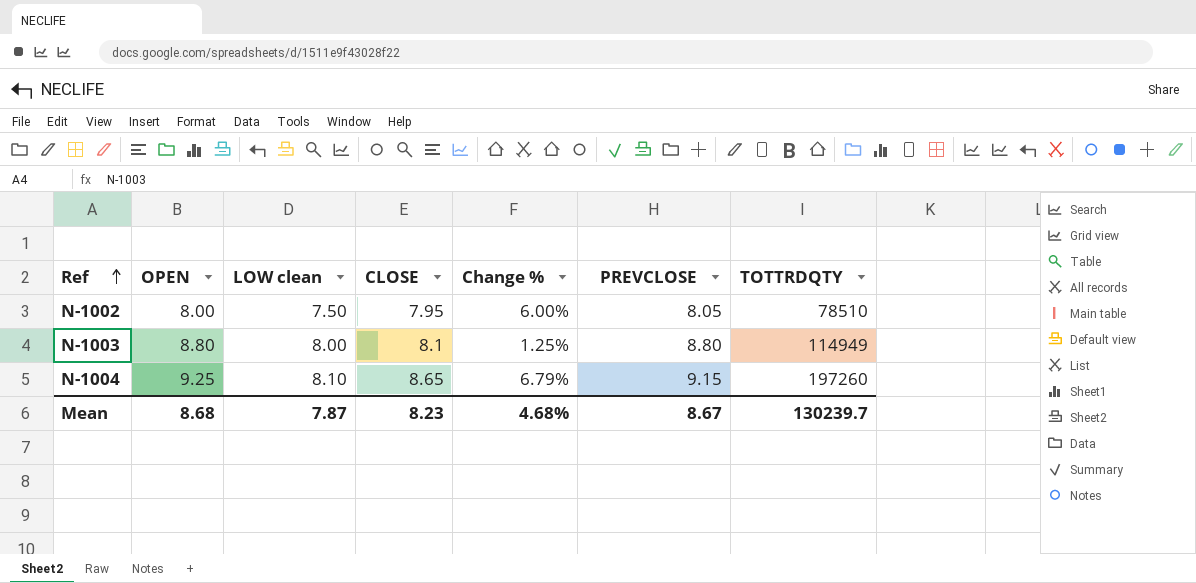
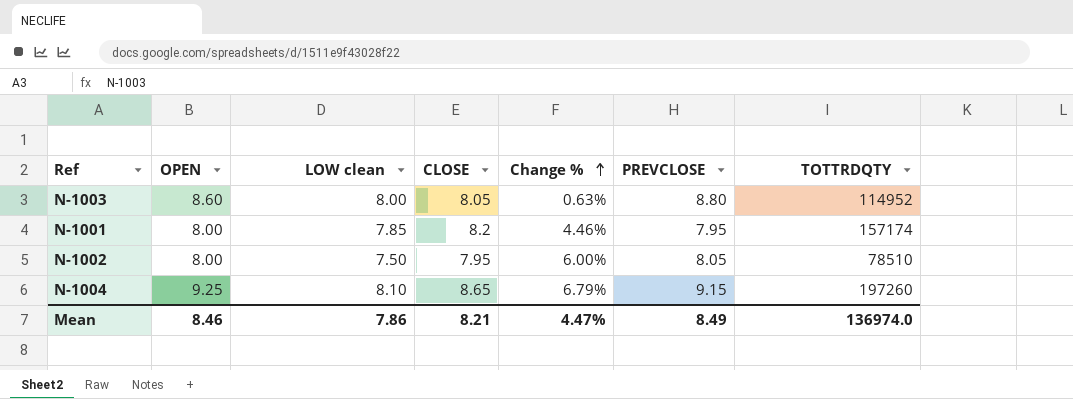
row order: Ref ascending -> Change % ascending
N-1003 | OPEN: 8.80 -> 8.60
N-1003 | CLOSE: 8.1 -> 8.05
N-1003 | Change %: 1.25% -> 0.63%
N-1003 | TOTTRDQTY: 114949 -> 114952
row N-1001: none -> 8.00 | 7.85 | 8.2 | 4.46% | 7.95 | 157174
Mean | OPEN: 8.68 -> 8.46
Mean | LOW clean: 7.87 -> 7.86
Mean | CLOSE: 8.23 -> 8.21
Mean | Change %: 4.68% -> 4.47%
Mean | PREVCLOSE: 8.67 -> 8.49
Mean | TOTTRDQTY: 130239.7 -> 136974.0

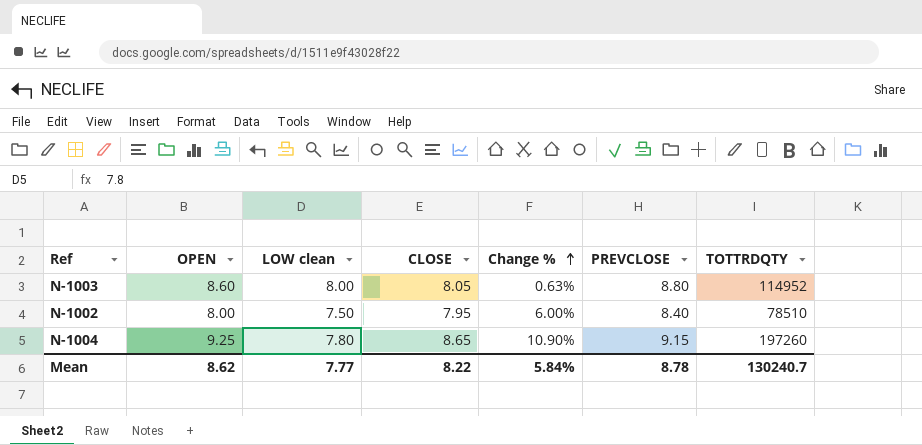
row N-1001: 8.00 | 7.85 | 8.2 | 4.46% | 7.95 | 157174 -> none
N-1002 | PREVCLOSE: 8.05 -> 8.40
N-1004 | LOW clean: 8.10 -> 7.80
N-1004 | Change %: 6.79% -> 10.90%
Mean | OPEN: 8.46 -> 8.62
Mean | LOW clean: 7.86 -> 7.77
Mean | CLOSE: 8.21 -> 8.22
Mean | Change %: 4.47% -> 5.84%
Mean | PREVCLOSE: 8.49 -> 8.78
Mean | TOTTRDQTY: 136974.0 -> 130240.7

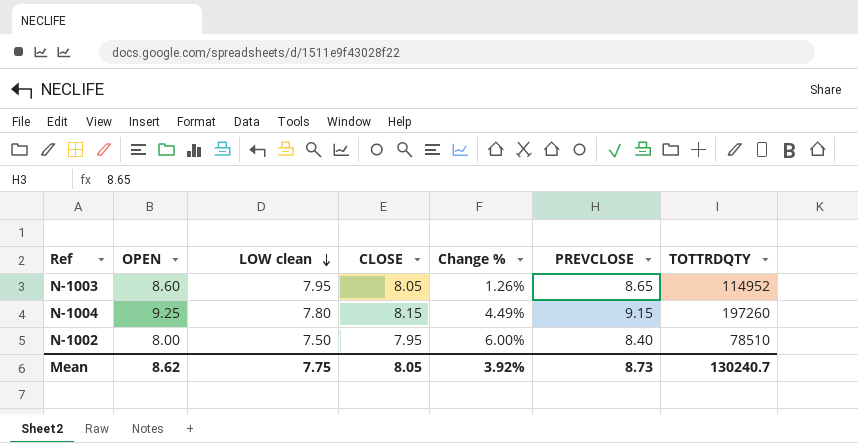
row order: Change % ascending -> LOW clean descending
N-1003 | LOW clean: 8.00 -> 7.95
N-1003 | Change %: 0.63% -> 1.26%
N-1003 | PREVCLOSE: 8.80 -> 8.65
N-1004 | CLOSE: 8.65 -> 8.15
N-1004 | Change %: 10.90% -> 4.49%
Mean | LOW clean: 7.77 -> 7.75
Mean | CLOSE: 8.22 -> 8.05
Mean | Change %: 5.84% -> 3.92%
Mean | PREVCLOSE: 8.78 -> 8.73

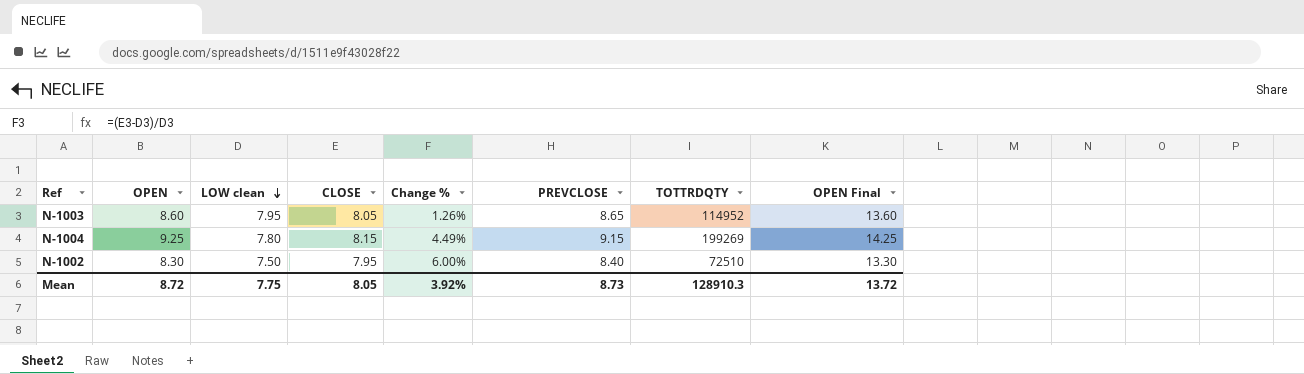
column OPEN Final | formula: none -> [OPEN] + 5
N-1004 | TOTTRDQTY: 197260 -> 199269
N-1002 | OPEN: 8.00 -> 8.30
N-1002 | TOTTRDQTY: 78510 -> 72510
Mean | OPEN: 8.62 -> 8.72
Mean | TOTTRDQTY: 130240.7 -> 128910.3

